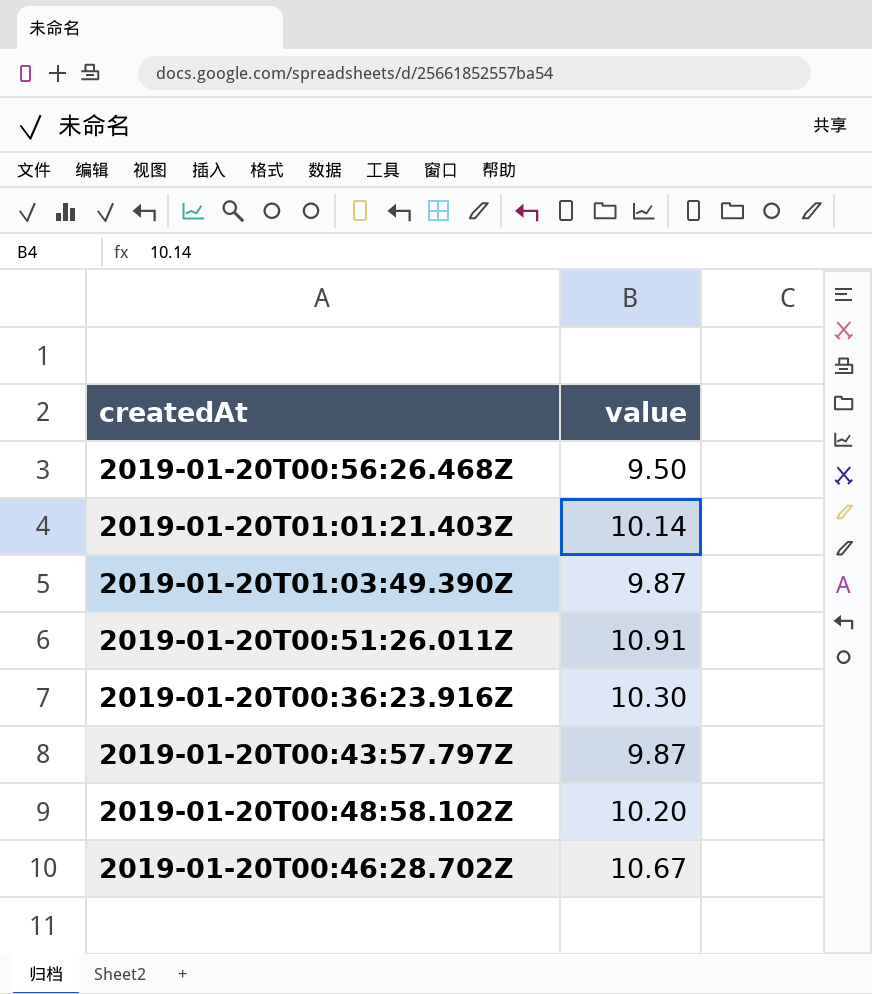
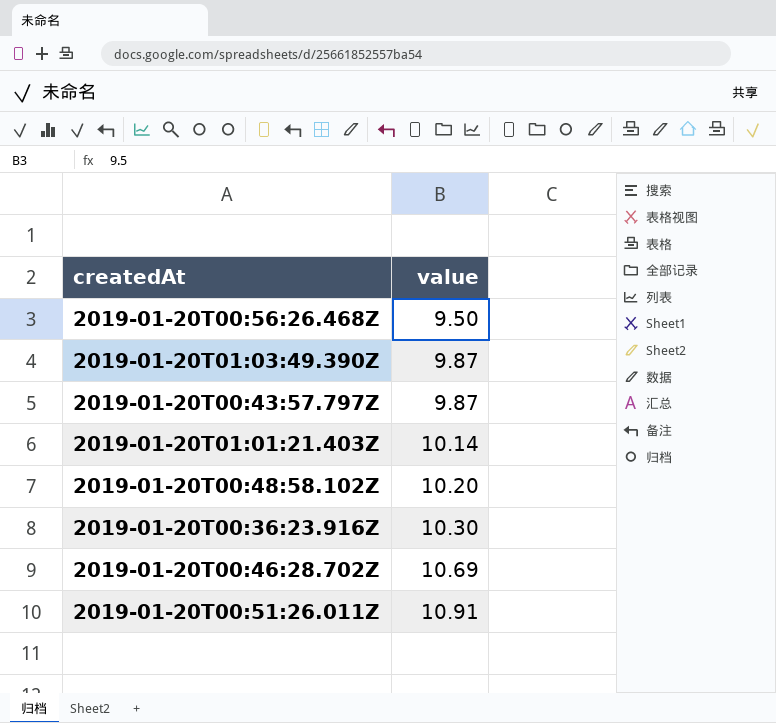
row order: none -> value ascending
2019-01-20T00:46:28.702Z | value: 10.67 -> 10.69

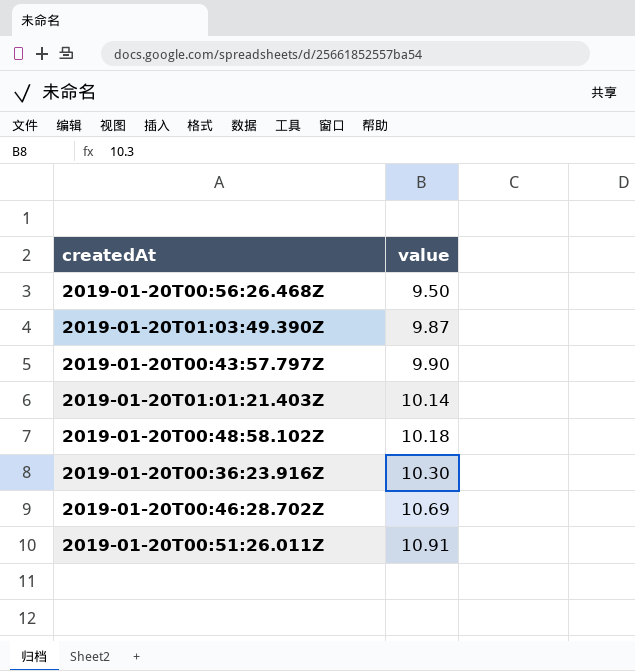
2019-01-20T00:43:57.797Z | value: 9.87 -> 9.90
2019-01-20T00:48:58.102Z | value: 10.20 -> 10.18

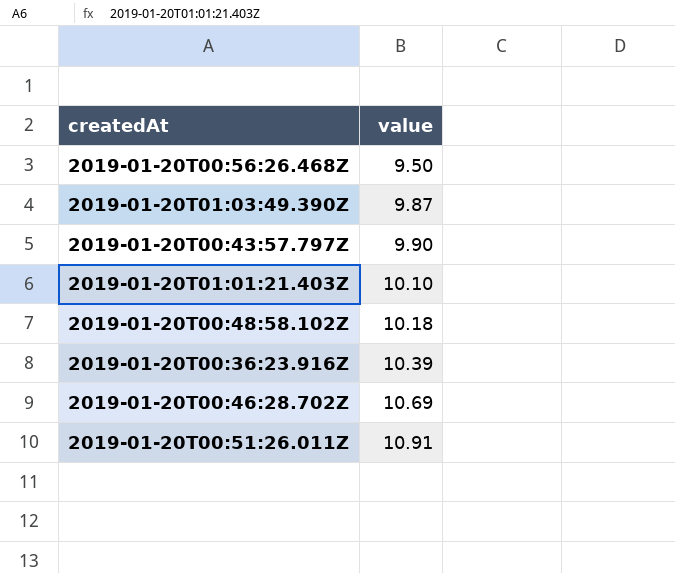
2019-01-20T01:01:21.403Z | value: 10.14 -> 10.10
2019-01-20T00:36:23.916Z | value: 10.30 -> 10.39

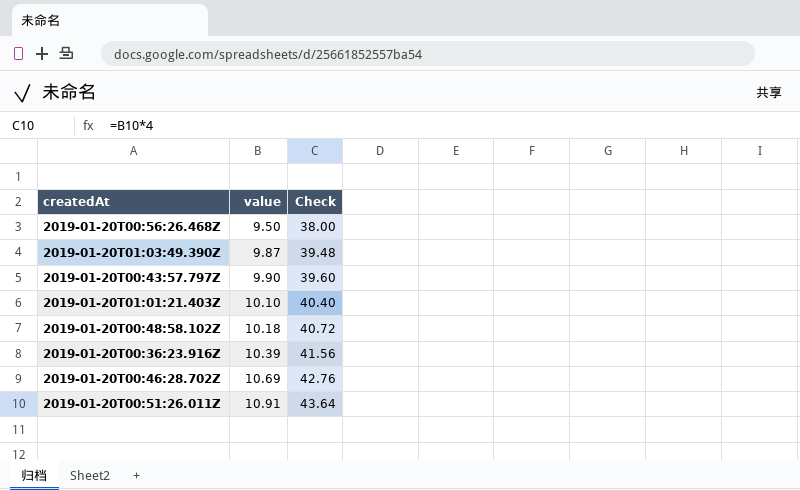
column Check | formula: none -> [value] * 4

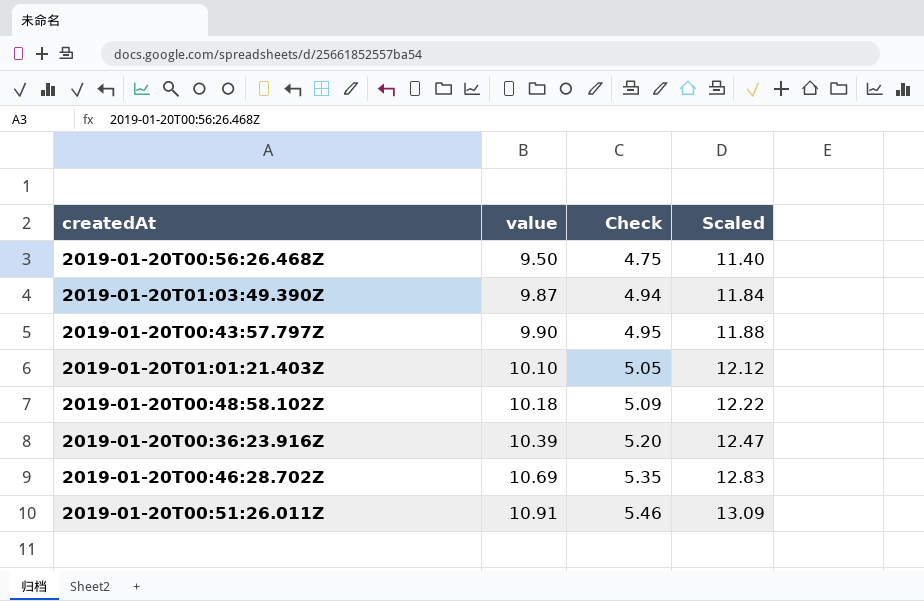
column Check | formula: [value] * 4 -> [value] * 0.5
column Scaled | formula: none -> [value] * 1.2

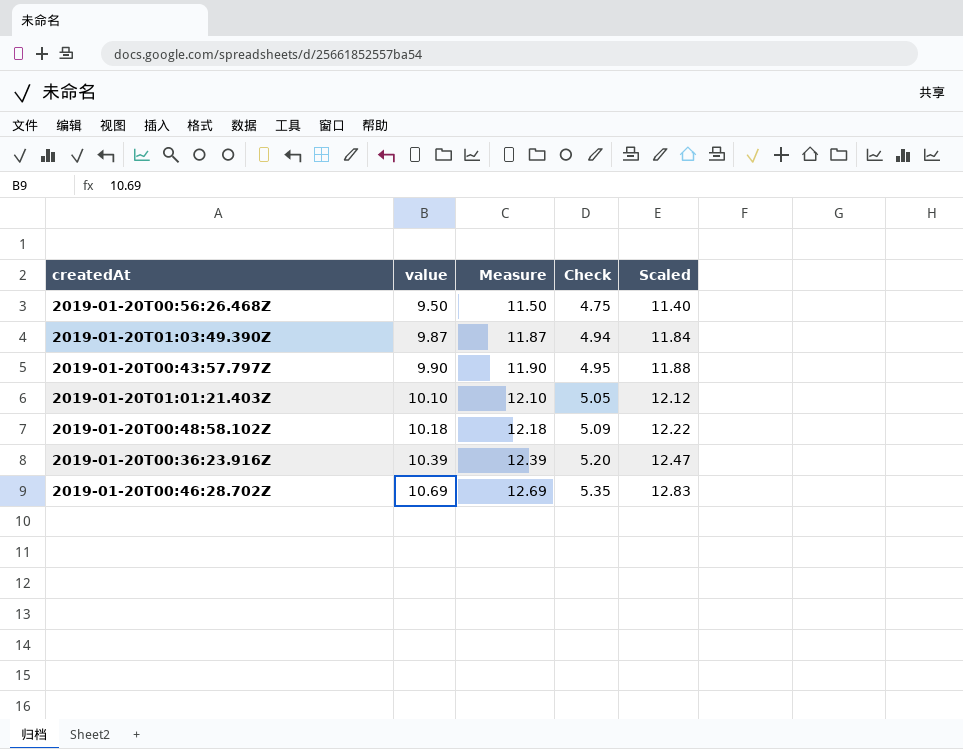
column Measure | formula: none -> [value] + 2
row 2019-01-20T00:51:26.011Z: 10.91 | 5.46 | 13.09 -> none

